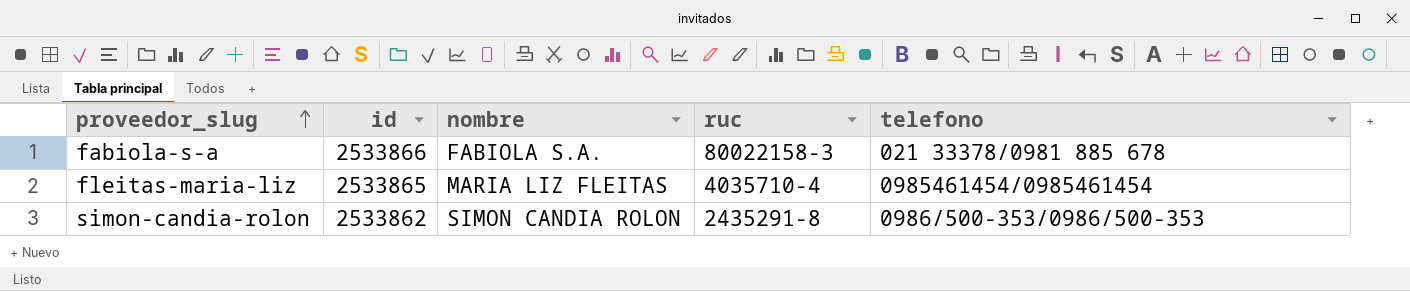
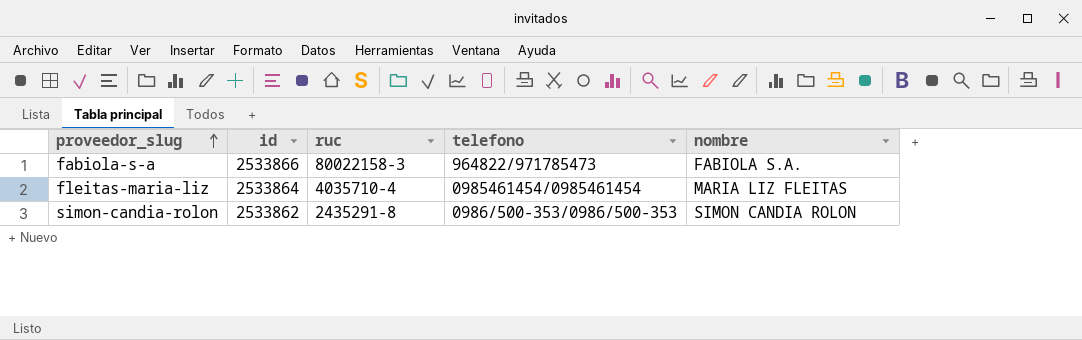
column nombre | position: 3 -> 5
fabiola-s-a | telefono: 021 33378/0981 885 678 -> 964822/971785473
fleitas-maria-liz | id: 2533865 -> 2533864

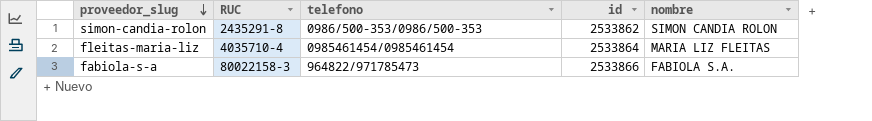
row order: proveedor_slug ascending -> proveedor_slug descending
column name: ruc -> RUC
column id | position: 2 -> 4

